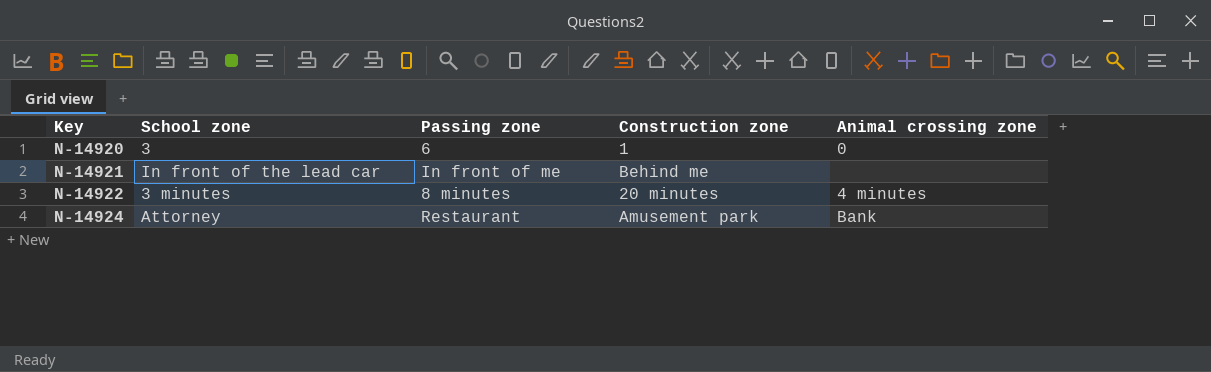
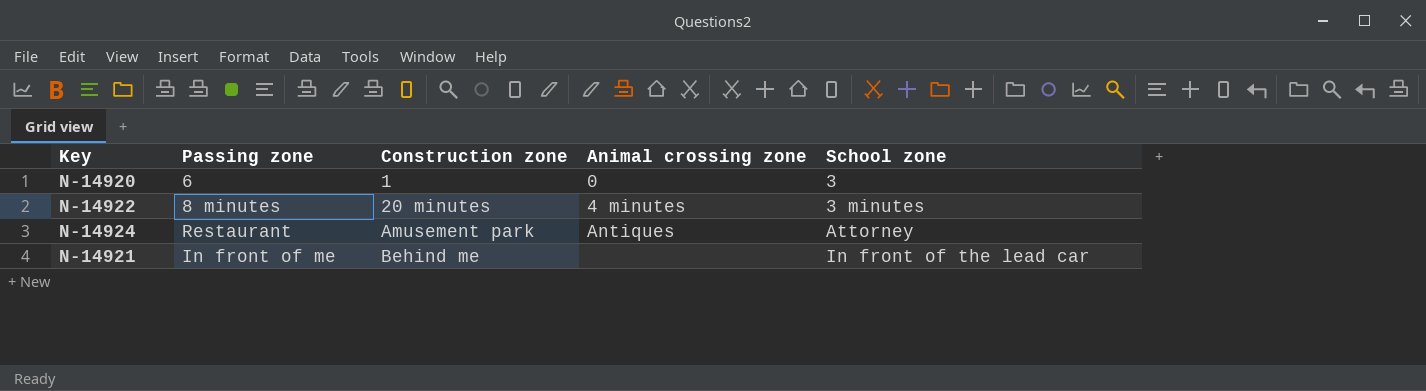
row order: Key ascending -> Construction zone ascending
column School zone | position: 2 -> 5
N-14924 | Animal crossing zone: Bank -> Antiques

